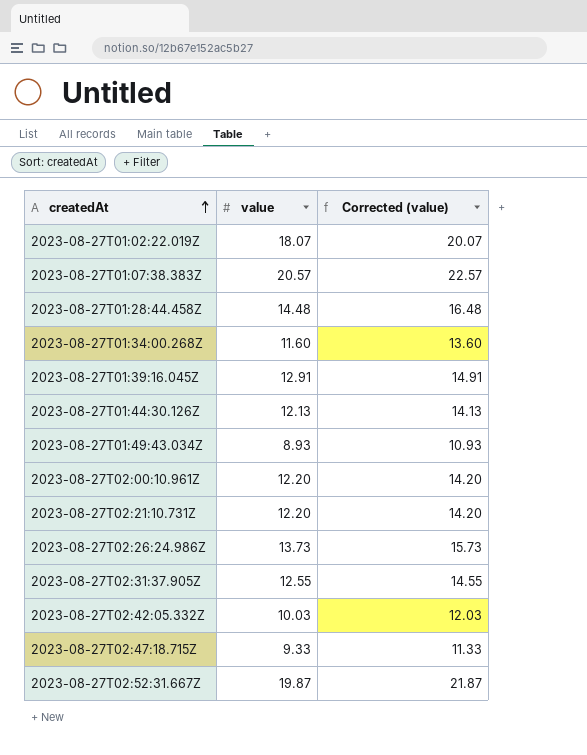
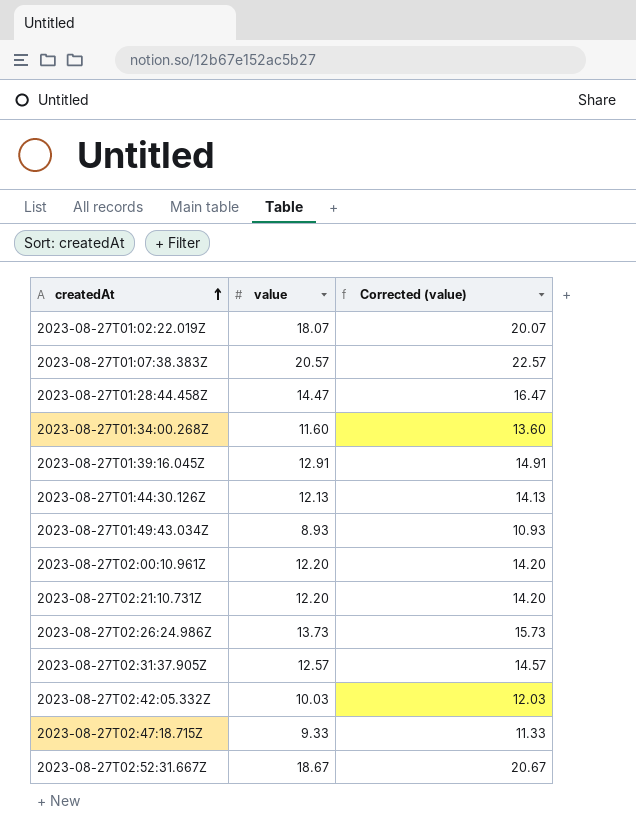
2023-08-27T01:28:44.458Z | value: 14.48 -> 14.47
2023-08-27T01:28:44.458Z | Corrected (value): 16.48 -> 16.47
2023-08-27T02:31:37.905Z | value: 12.55 -> 12.57
2023-08-27T02:31:37.905Z | Corrected (value): 14.55 -> 14.57
2023-08-27T02:52:31.667Z | value: 19.87 -> 18.67
2023-08-27T02:52:31.667Z | Corrected (value): 21.87 -> 20.67

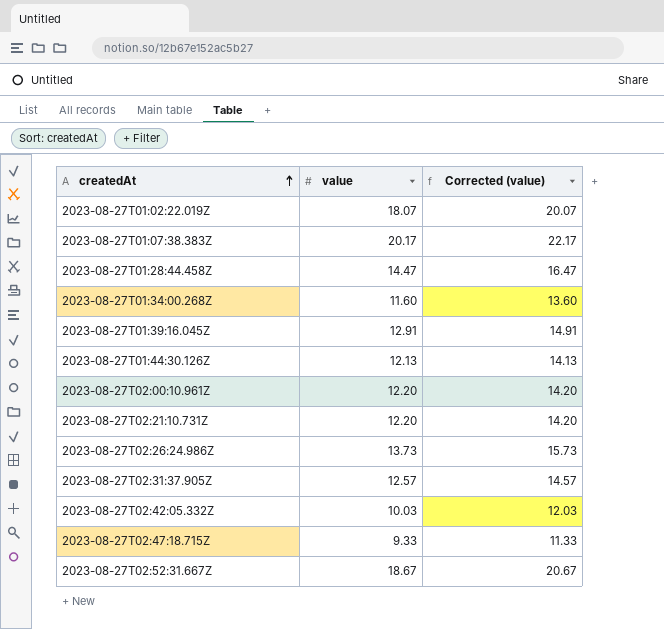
row 2023-08-27T01:49:43.034Z: 8.93 | 10.93 -> none
2023-08-27T01:07:38.383Z | value: 20.57 -> 20.17
2023-08-27T01:07:38.383Z | Corrected (value): 22.57 -> 22.17

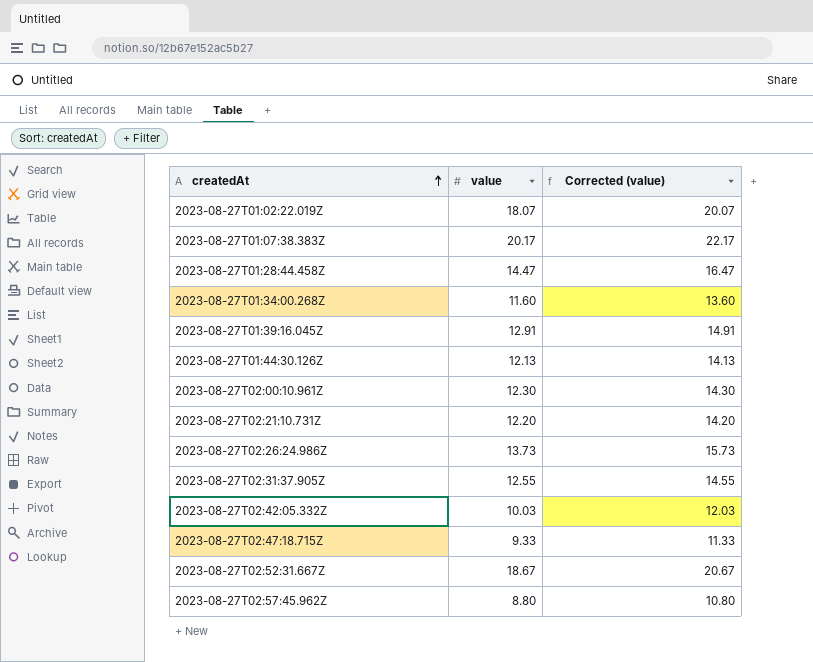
2023-08-27T02:00:10.961Z | value: 12.20 -> 12.30
2023-08-27T02:00:10.961Z | Corrected (value): 14.20 -> 14.30
2023-08-27T02:31:37.905Z | value: 12.57 -> 12.55
2023-08-27T02:31:37.905Z | Corrected (value): 14.57 -> 14.55
row 2023-08-27T02:57:45.962Z: none -> 8.80 | 10.80

